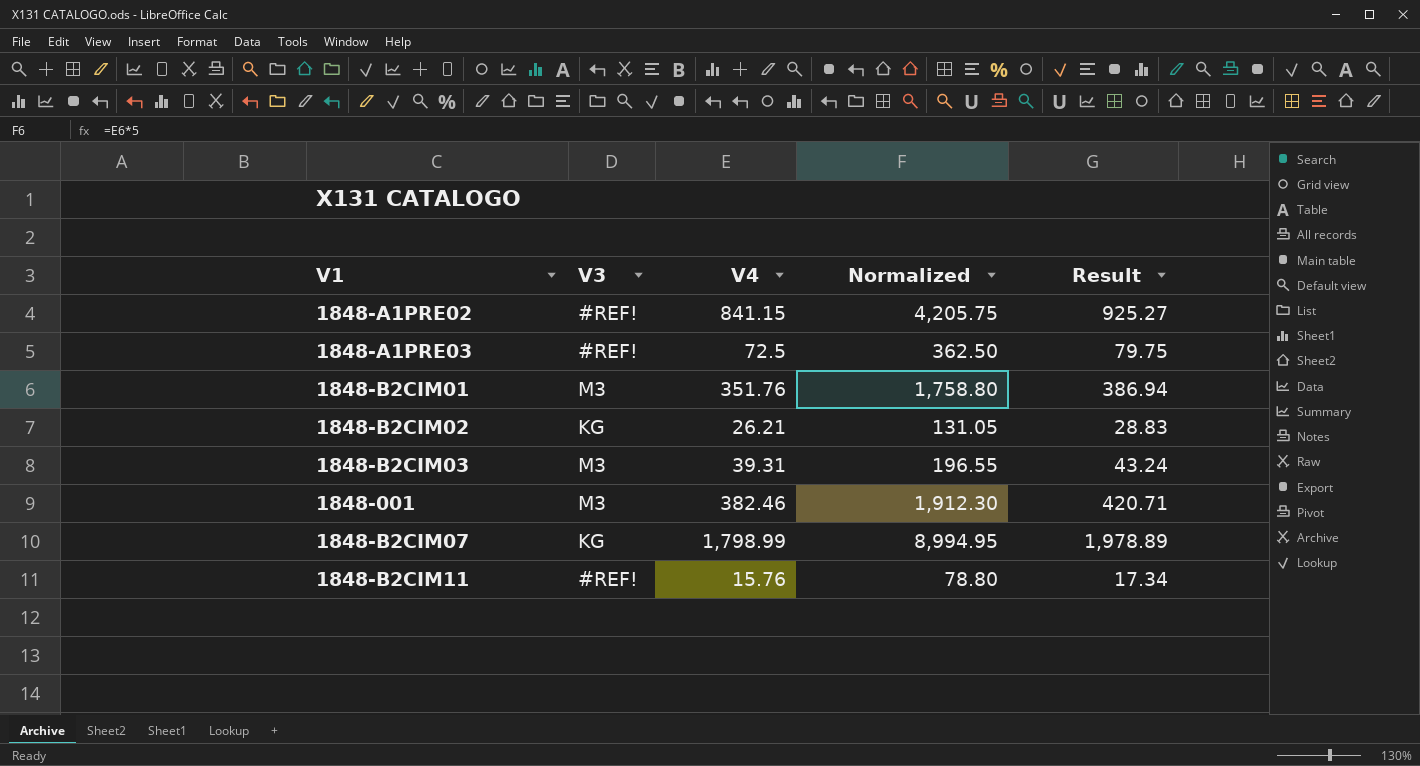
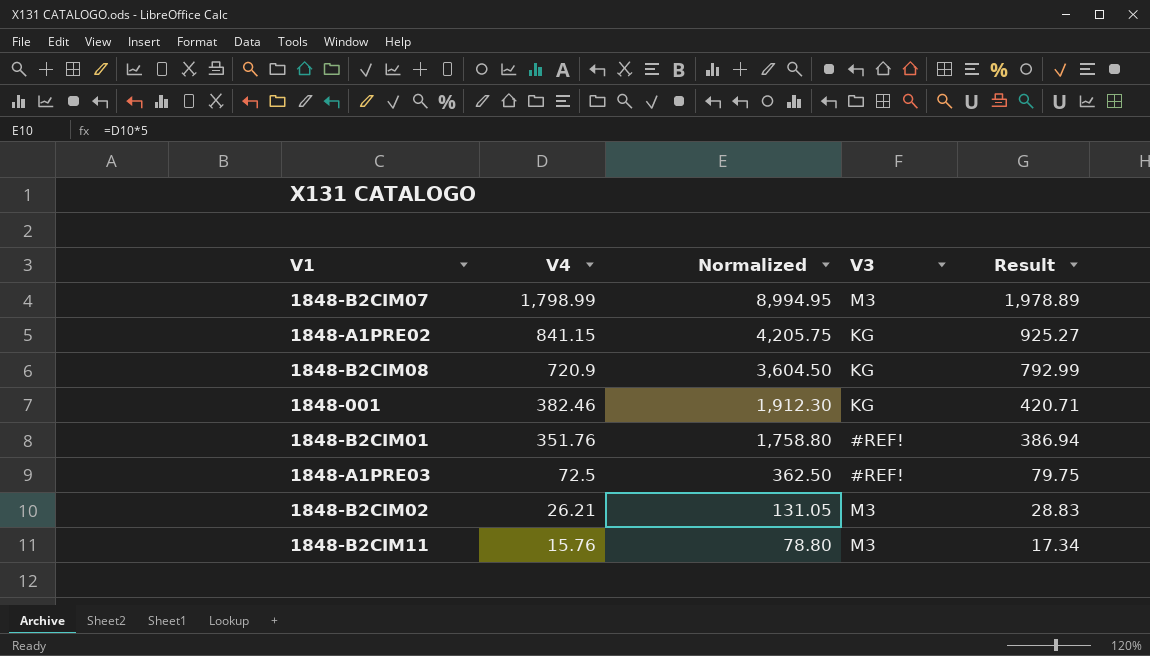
row order: none -> V4 descending
column V3 | position: 2 -> 4
row 1848-B2CIM03: M3 | 39.31 | 196.55 | 43.24 -> none
1848-B2CIM07 | V3: KG -> M3
1848-A1PRE02 | V3: #REF! -> KG
row 1848-B2CIM08: none -> 720.9 | 3,604.50 | KG | 792.99
1848-001 | V3: M3 -> KG
1848-B2CIM01 | V3: M3 -> #REF!
1848-B2CIM02 | V3: KG -> M3
1848-B2CIM11 | V3: #REF! -> M3

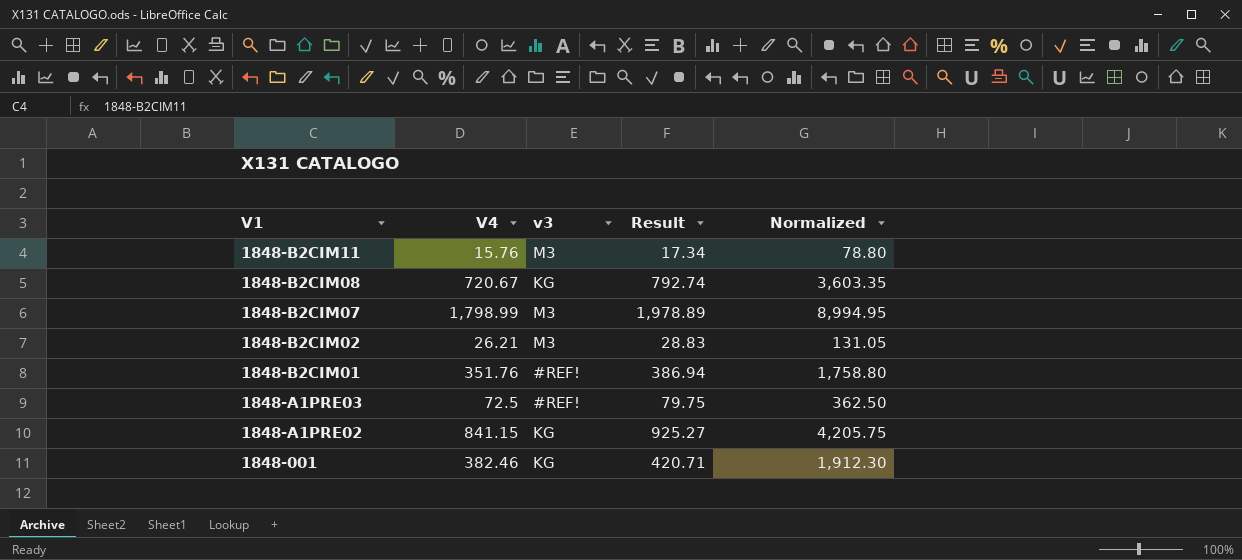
row order: V4 descending -> V1 descending
column name: V3 -> v3
column Normalized | position: 3 -> 5
1848-B2CIM08 | V4: 720.9 -> 720.67
1848-B2CIM08 | Result: 792.99 -> 792.74
1848-B2CIM08 | Normalized: 3,604.50 -> 3,603.35

